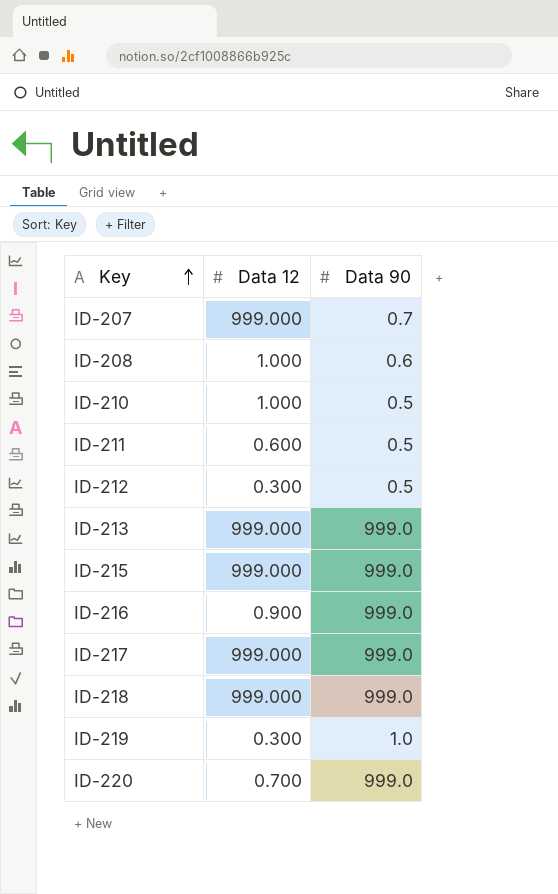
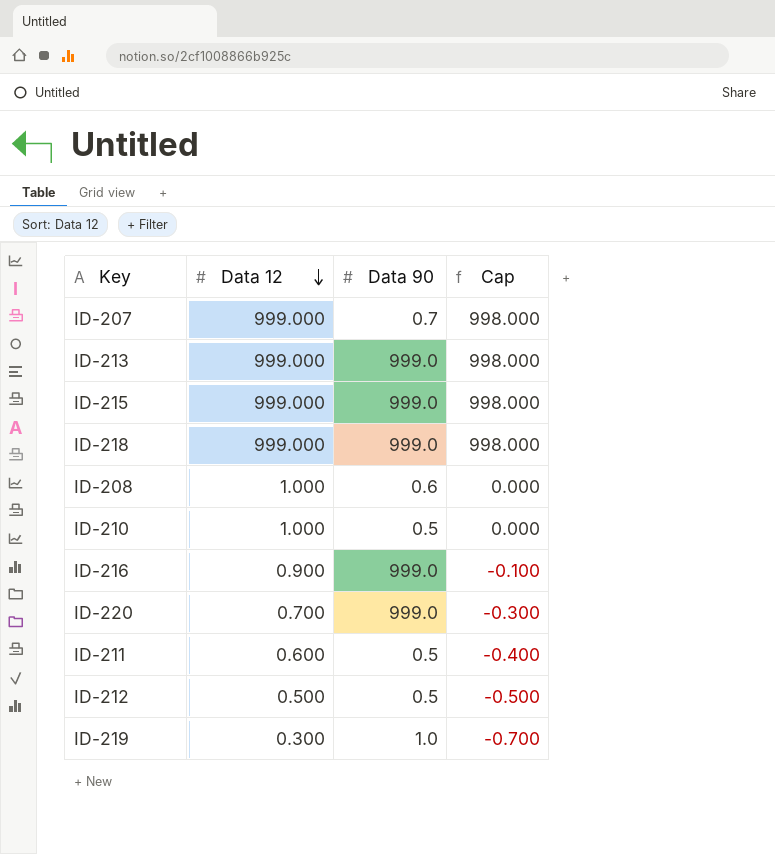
row order: Key ascending -> Data 12 descending
column Cap | formula: none -> [Data 12] - 1
row ID-217: 999.000 | 999.0 -> none
ID-212 | Data 12: 0.300 -> 0.500

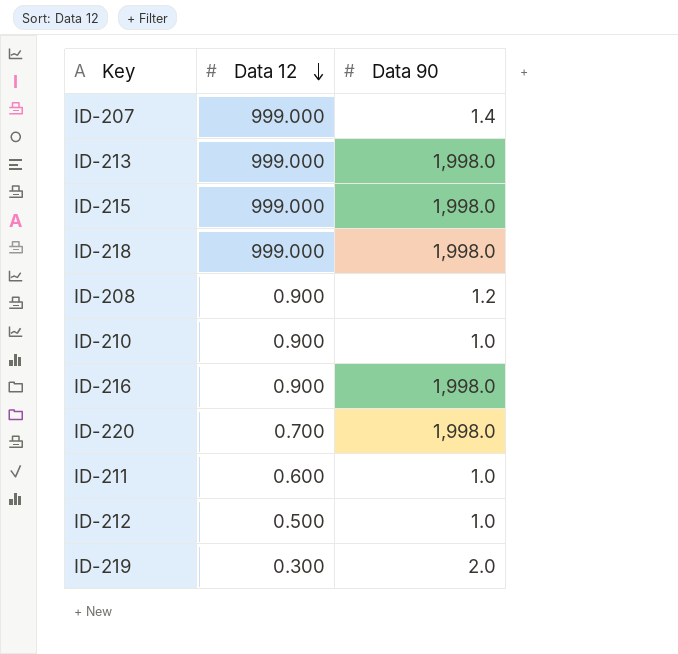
column Cap | formula: [Data 12] - 1 -> none
ID-207 | Data 90: 0.7 -> 1.4
ID-213 | Data 90: 999.0 -> 1,998.0
ID-215 | Data 90: 999.0 -> 1,998.0
ID-218 | Data 90: 999.0 -> 1,998.0
ID-208 | Data 12: 1.000 -> 0.900
ID-208 | Data 90: 0.6 -> 1.2
ID-210 | Data 12: 1.000 -> 0.900
ID-210 | Data 90: 0.5 -> 1.0
ID-216 | Data 90: 999.0 -> 1,998.0
ID-220 | Data 90: 999.0 -> 1,998.0
ID-211 | Data 90: 0.5 -> 1.0
ID-212 | Data 90: 0.5 -> 1.0
ID-219 | Data 90: 1.0 -> 2.0

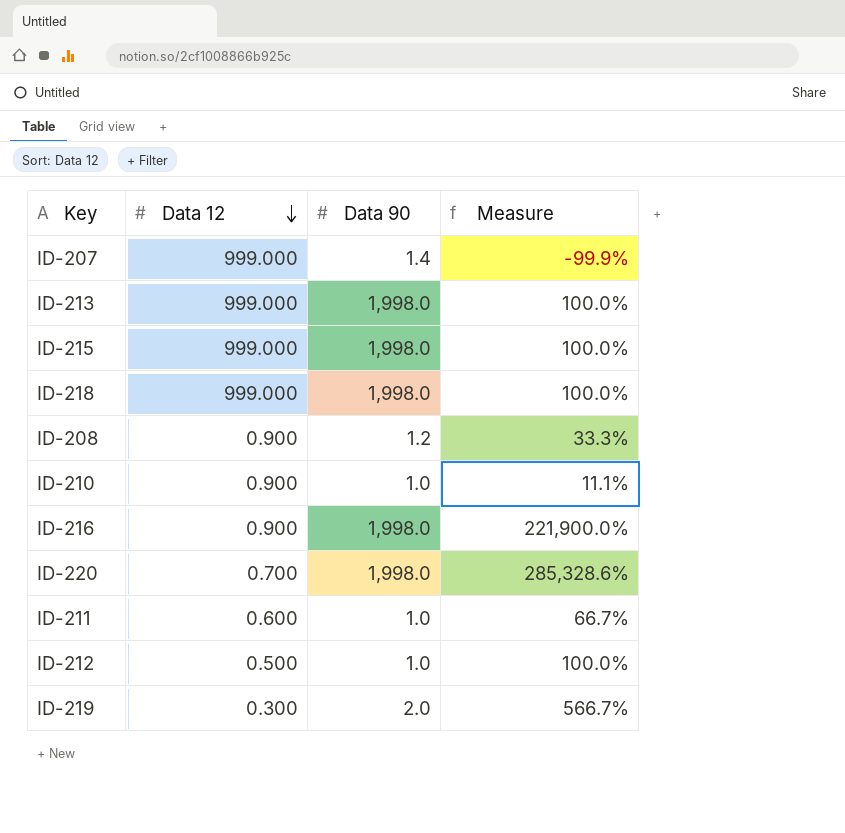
column Measure | formula: none -> ([Data 90] - [Data 12]) / [Data 12]

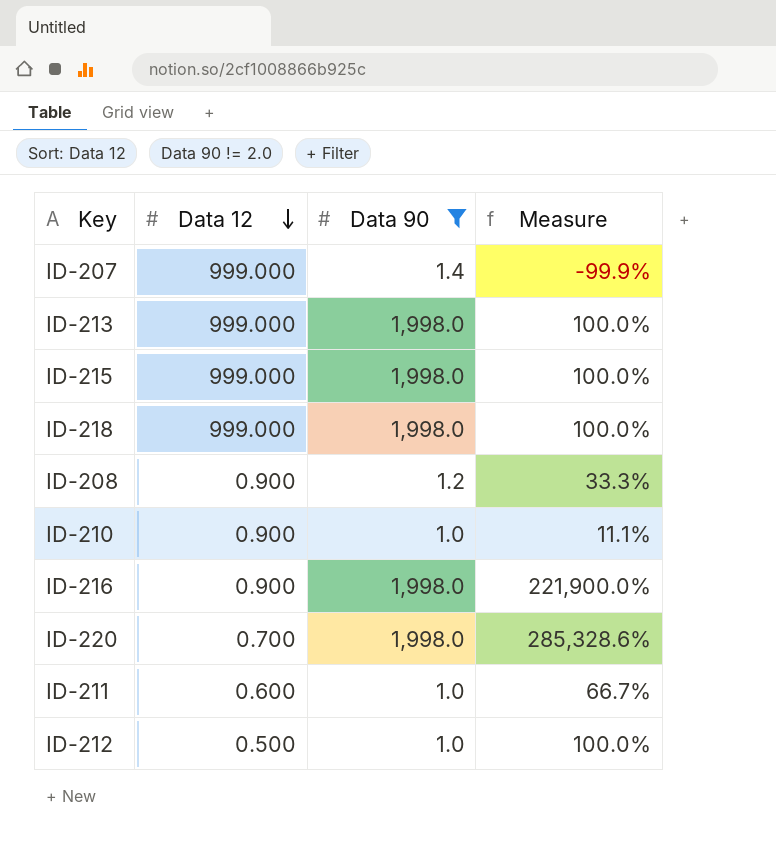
filter: none -> Data 90 != 2.0

